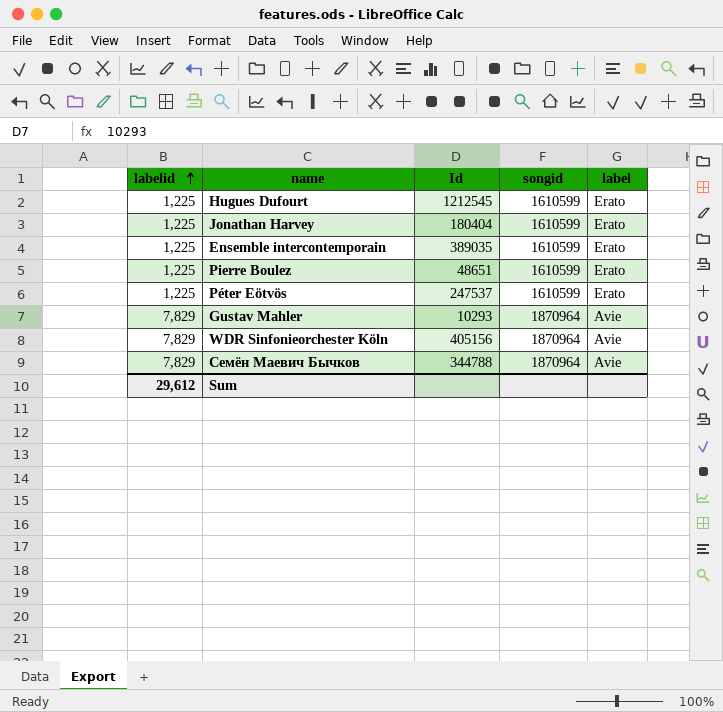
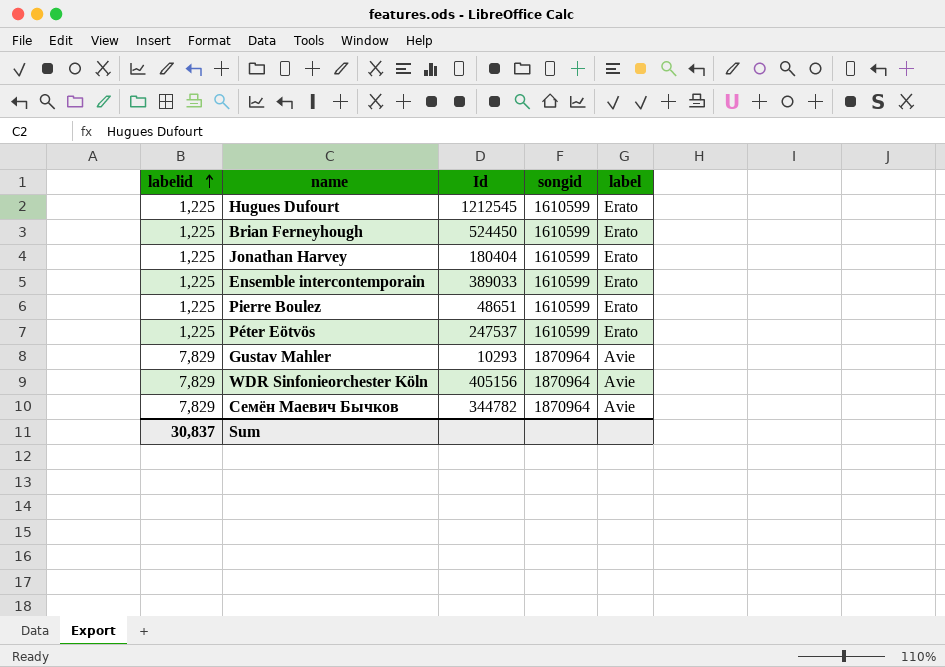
row Brian Ferneyhough: none -> 1,225 | 524450 | 1610599 | Erato
Ensemble intercontemporain | Id: 389035 -> 389033
Семён Маевич Бычков | Id: 344788 -> 344782
Sum | labelid: 29,612 -> 30,837

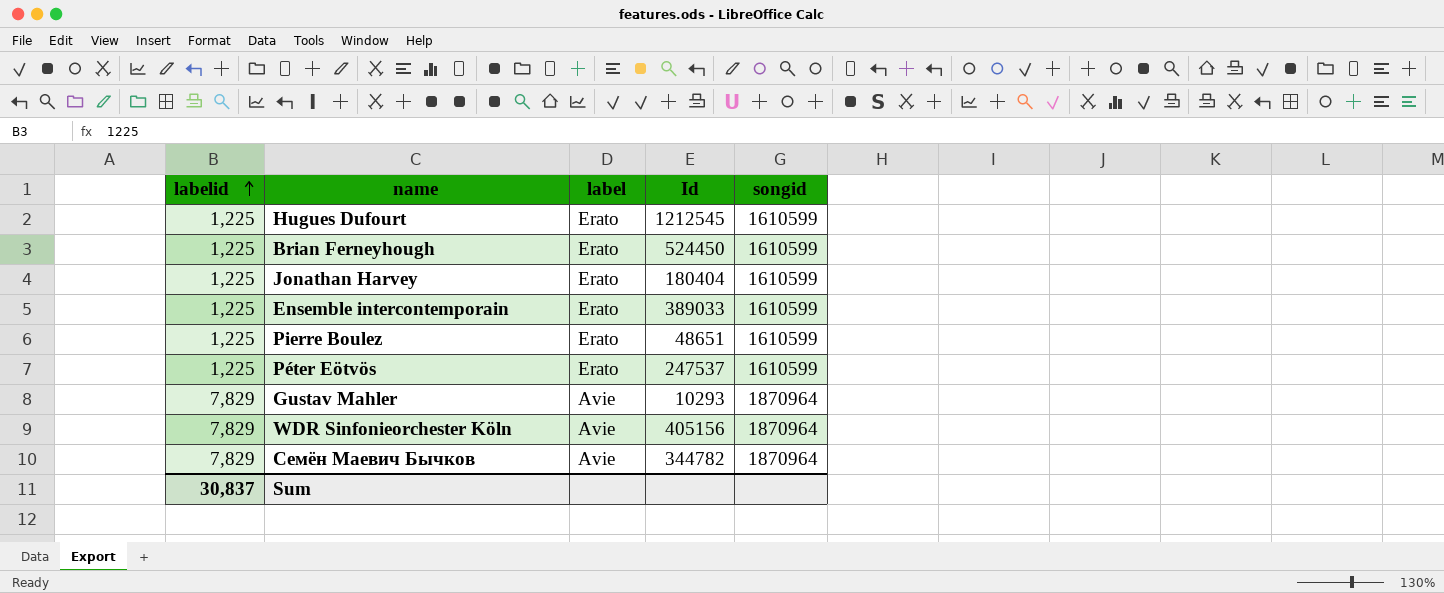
column label | position: 5 -> 3

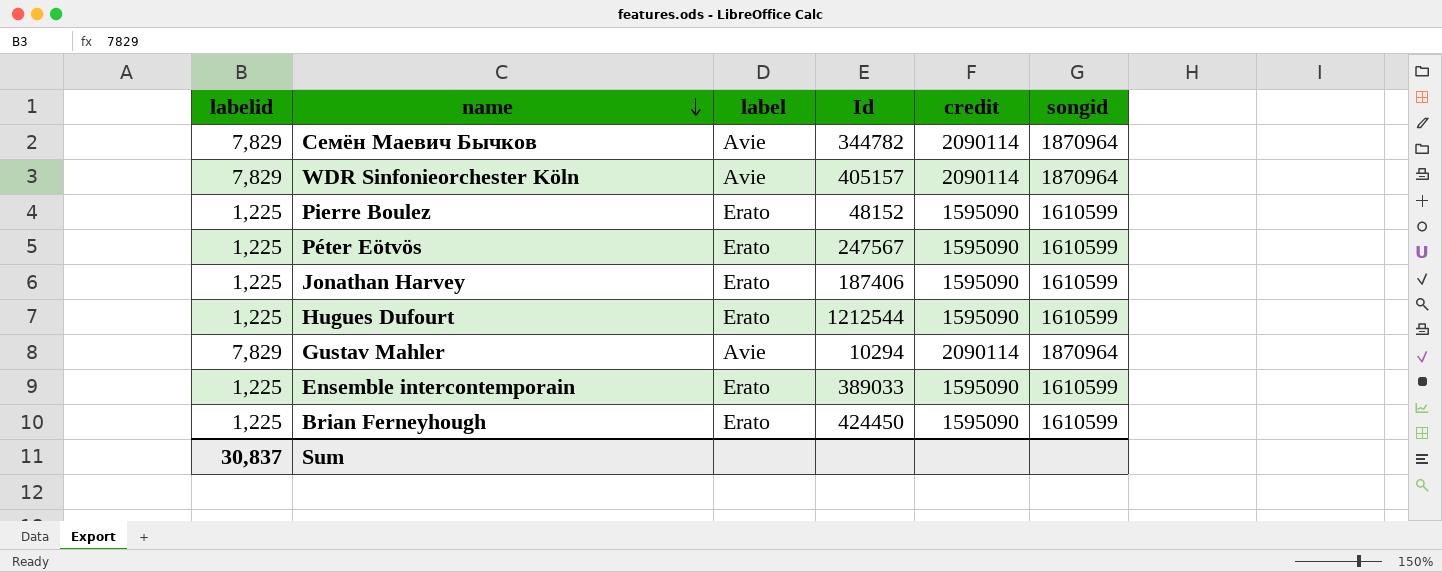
row order: labelid ascending -> name descending
column credit | position: none -> 5
WDR Sinfonieorchester Köln | Id: 405156 -> 405157
Pierre Boulez | Id: 48651 -> 48152
Péter Eötvös | Id: 247537 -> 247567
Jonathan Harvey | Id: 180404 -> 187406
Hugues Dufourt | Id: 1212545 -> 1212544
Gustav Mahler | Id: 10293 -> 10294
Brian Ferneyhough | Id: 524450 -> 424450

